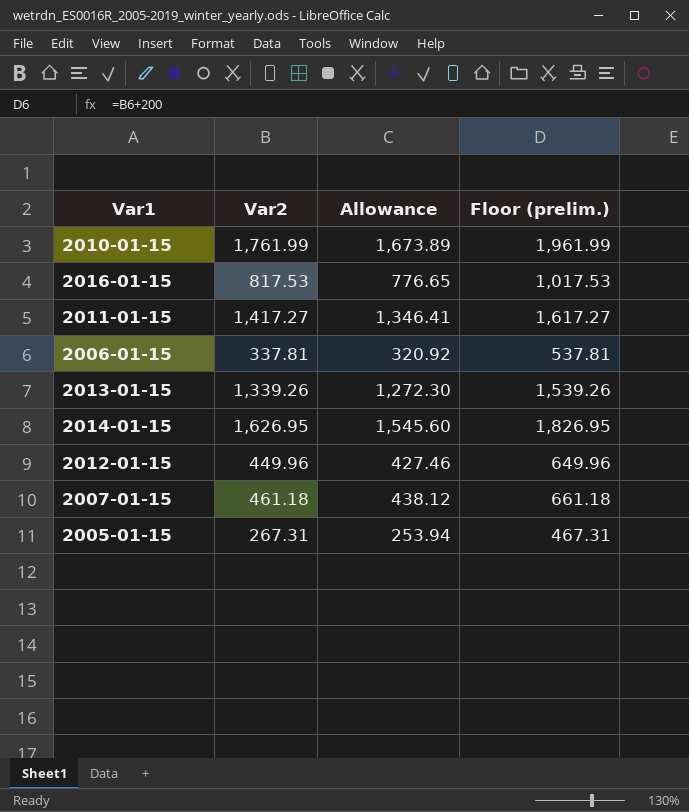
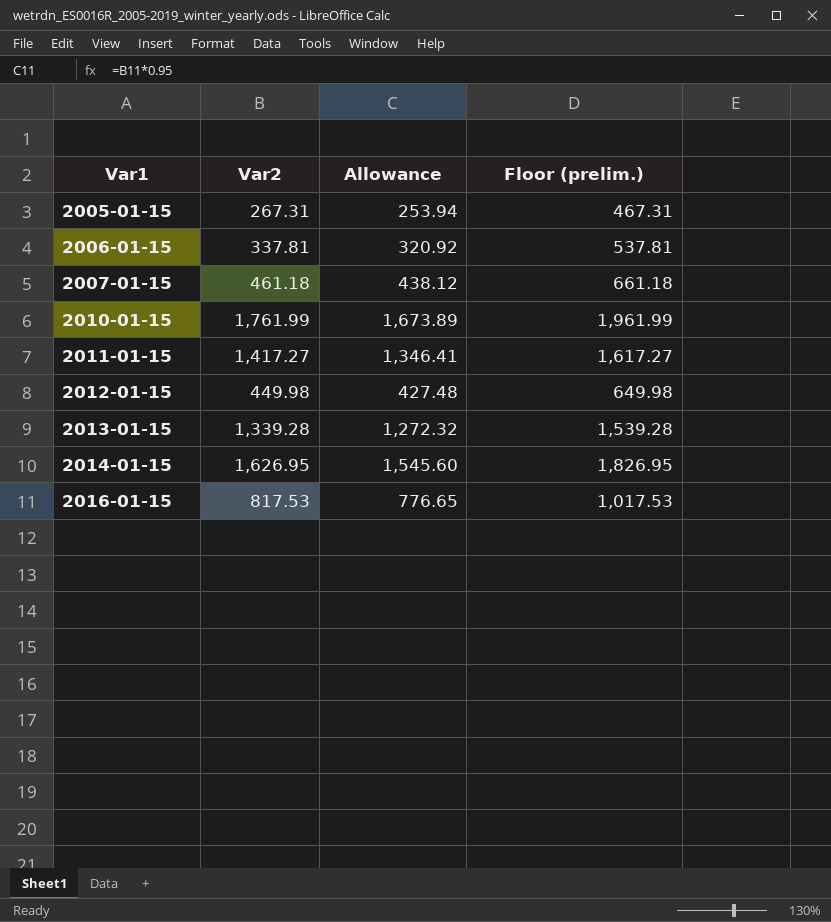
row order: none -> Var1 ascending
2012-01-15 | Var2: 449.96 -> 449.98
2012-01-15 | Allowance: 427.46 -> 427.48
2012-01-15 | Floor (prelim.): 649.96 -> 649.98
2013-01-15 | Var2: 1,339.26 -> 1,339.28
2013-01-15 | Allowance: 1,272.30 -> 1,272.32
2013-01-15 | Floor (prelim.): 1,539.26 -> 1,539.28

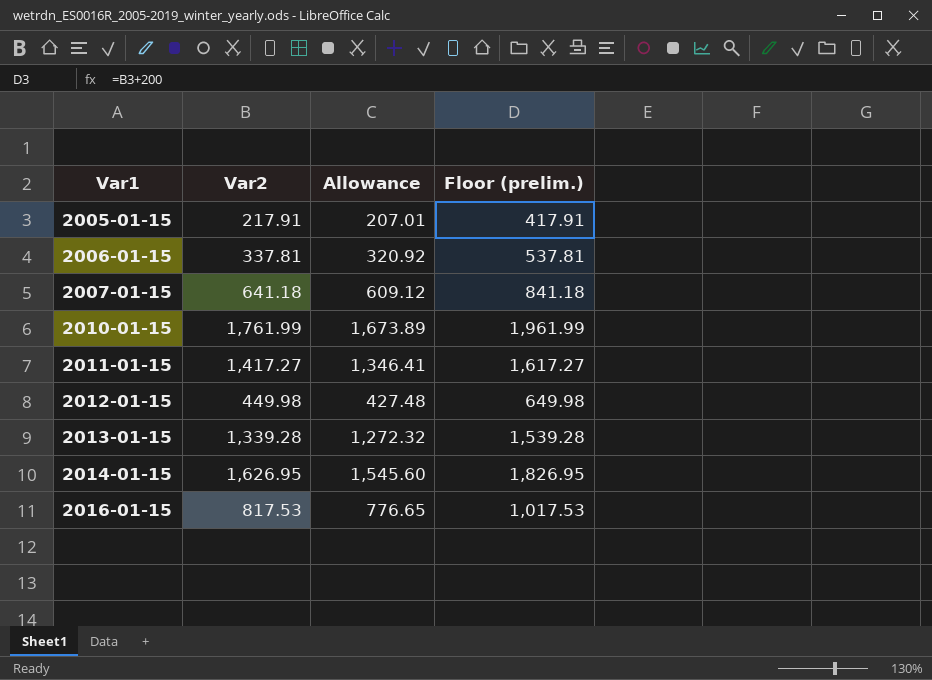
2005-01-15 | Var2: 267.31 -> 217.91
2005-01-15 | Allowance: 253.94 -> 207.01
2005-01-15 | Floor (prelim.): 467.31 -> 417.91
2007-01-15 | Var2: 461.18 -> 641.18
2007-01-15 | Allowance: 438.12 -> 609.12
2007-01-15 | Floor (prelim.): 661.18 -> 841.18

